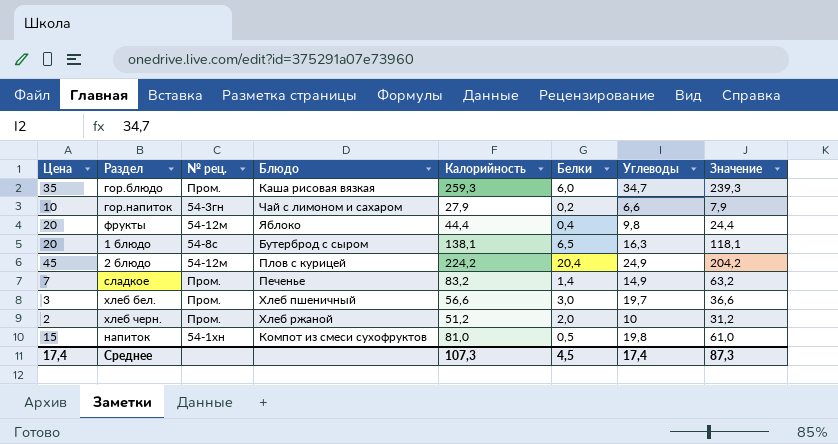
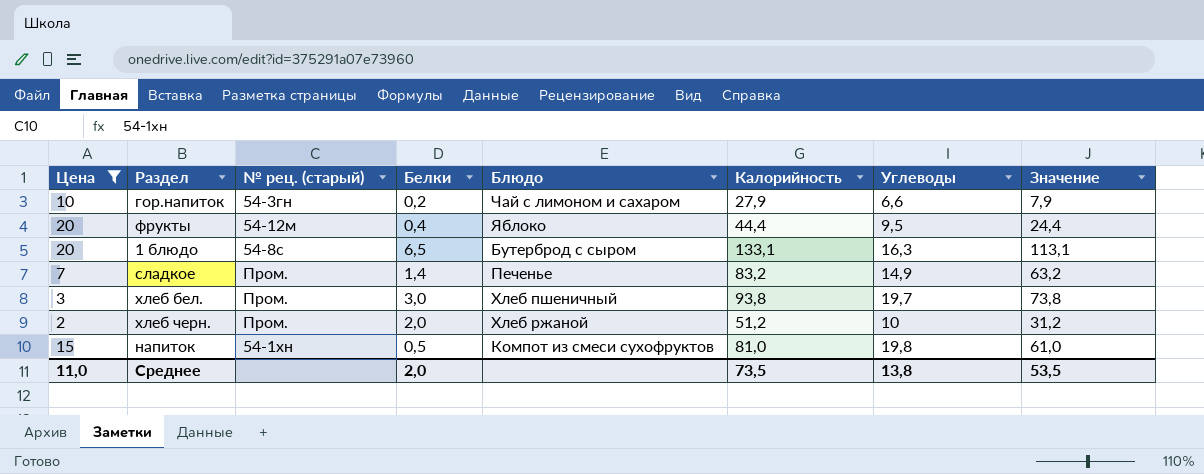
filter: none -> Цена <= 20
column name: № рец. -> № рец. (старый)
column Белки | position: 6 -> 4
фрукты | Углеводы: 9,8 -> 9,5
1 блюдо | Калорийность: 138,1 -> 133,1
1 блюдо | Значение: 118,1 -> 113,1
хлеб бел. | Калорийность: 56,6 -> 93,8
хлеб бел. | Значение: 36,6 -> 73,8
Среднее | Цена: 17,4 -> 11,0
Среднее | Белки: 4,5 -> 2,0
Среднее | Калорийность: 107,3 -> 73,5
Среднее | Углеводы: 17,4 -> 13,8
Среднее | Значение: 87,3 -> 53,5

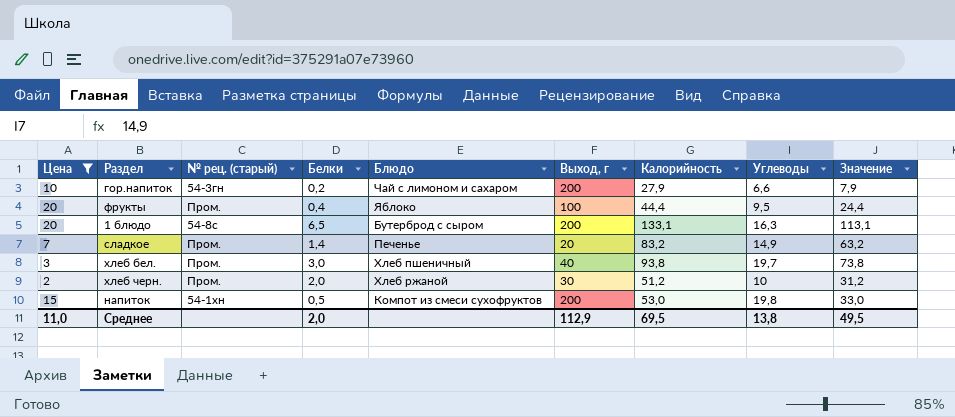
column Выход, г | position: none -> 6
фрукты | № рец. (старый): 54-12м -> Пром.
напиток | Калорийность: 81,0 -> 53,0
напиток | Значение: 61,0 -> 33,0
Среднее | Калорийность: 73,5 -> 69,5
Среднее | Значение: 53,5 -> 49,5

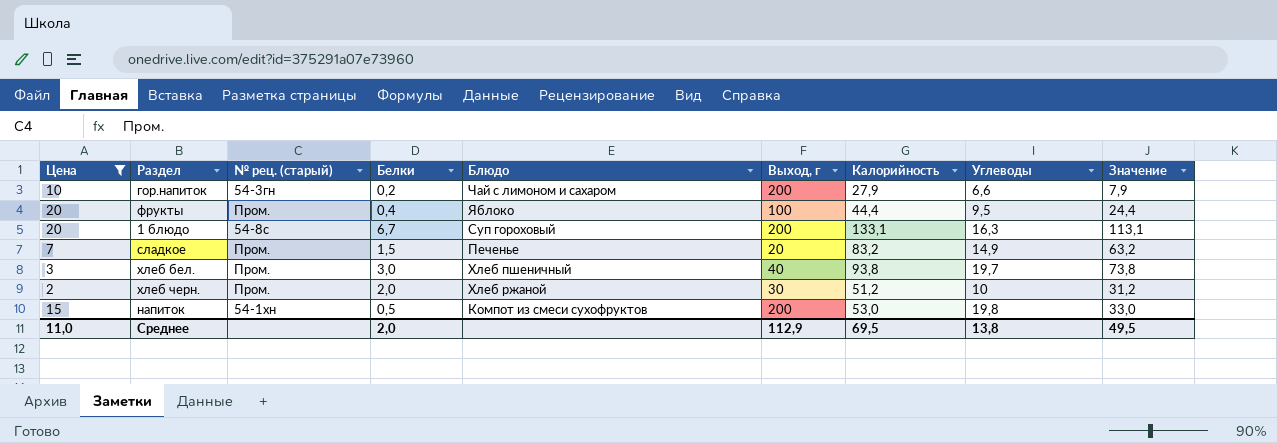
1 блюдо | Белки: 6,5 -> 6,7
1 блюдо | Блюдо: Бутерброд с сыром -> Суп гороховый
сладкое | Белки: 1,4 -> 1,5

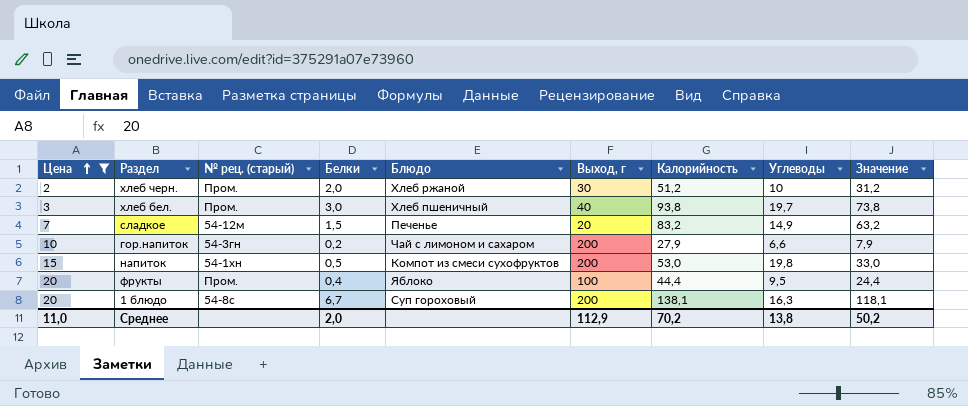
row order: none -> Цена ascending
сладкое | № рец. (старый): Пром. -> 54-12м
1 блюдо | Калорийность: 133,1 -> 138,1
1 блюдо | Значение: 113,1 -> 118,1
Среднее | Калорийность: 69,5 -> 70,2
Среднее | Значение: 49,5 -> 50,2

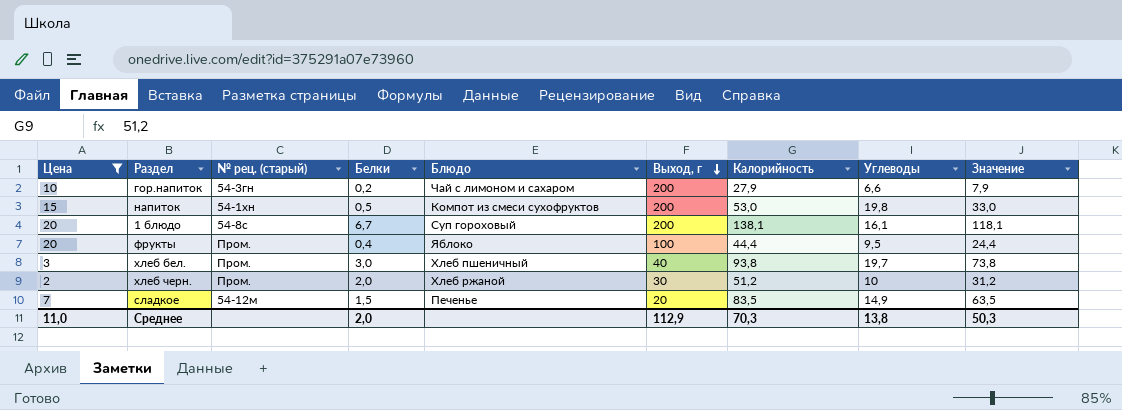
row order: Цена ascending -> Выход, г descending
1 блюдо | Углеводы: 16,3 -> 16,1
сладкое | Калорийность: 83,2 -> 83,5
сладкое | Значение: 63,2 -> 63,5
Среднее | Калорийность: 70,2 -> 70,3
Среднее | Значение: 50,2 -> 50,3

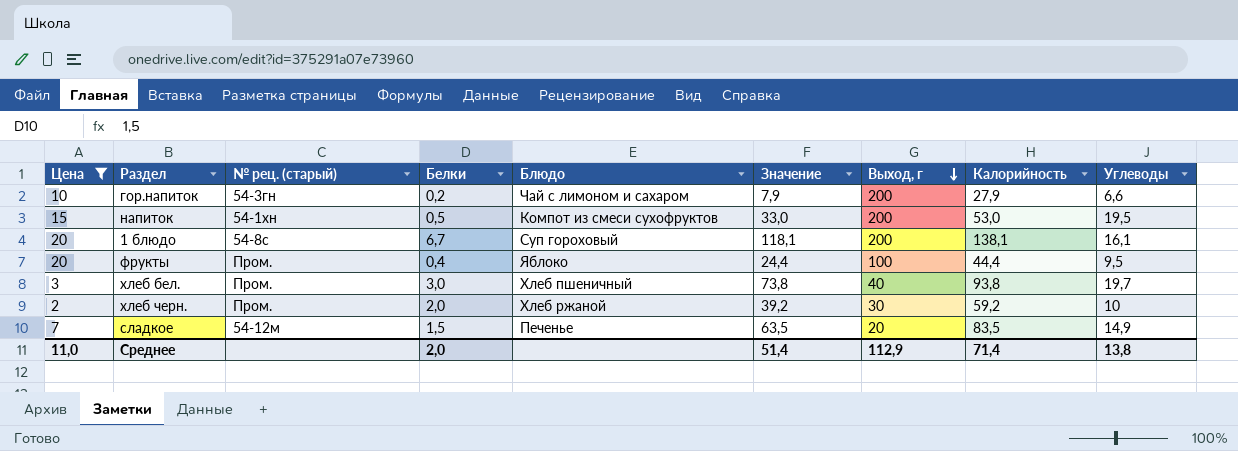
column Значение | position: 9 -> 6
напиток | Углеводы: 19,8 -> 19,5
хлеб черн. | Значение: 31,2 -> 39,2
хлеб черн. | Калорийность: 51,2 -> 59,2
Среднее | Значение: 50,3 -> 51,4
Среднее | Калорийность: 70,3 -> 71,4

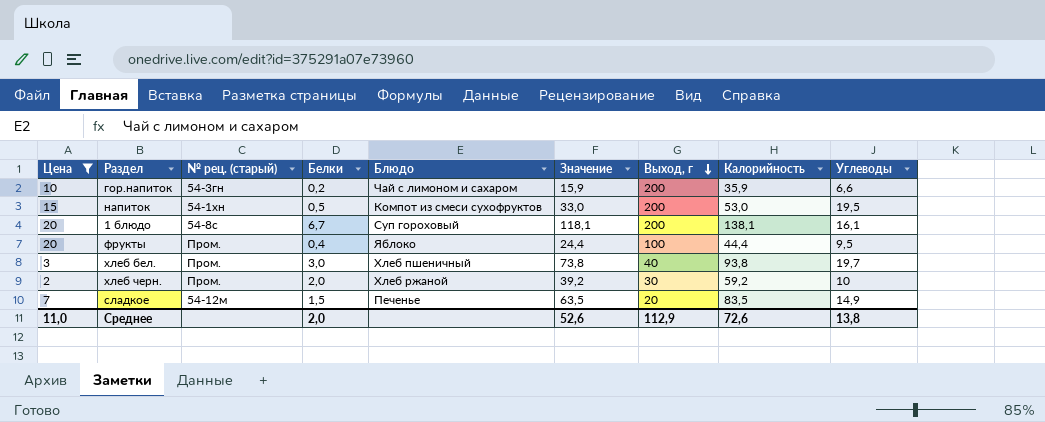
гор.напиток | Значение: 7,9 -> 15,9
гор.напиток | Калорийность: 27,9 -> 35,9
Среднее | Значение: 51,4 -> 52,6
Среднее | Калорийность: 71,4 -> 72,6

